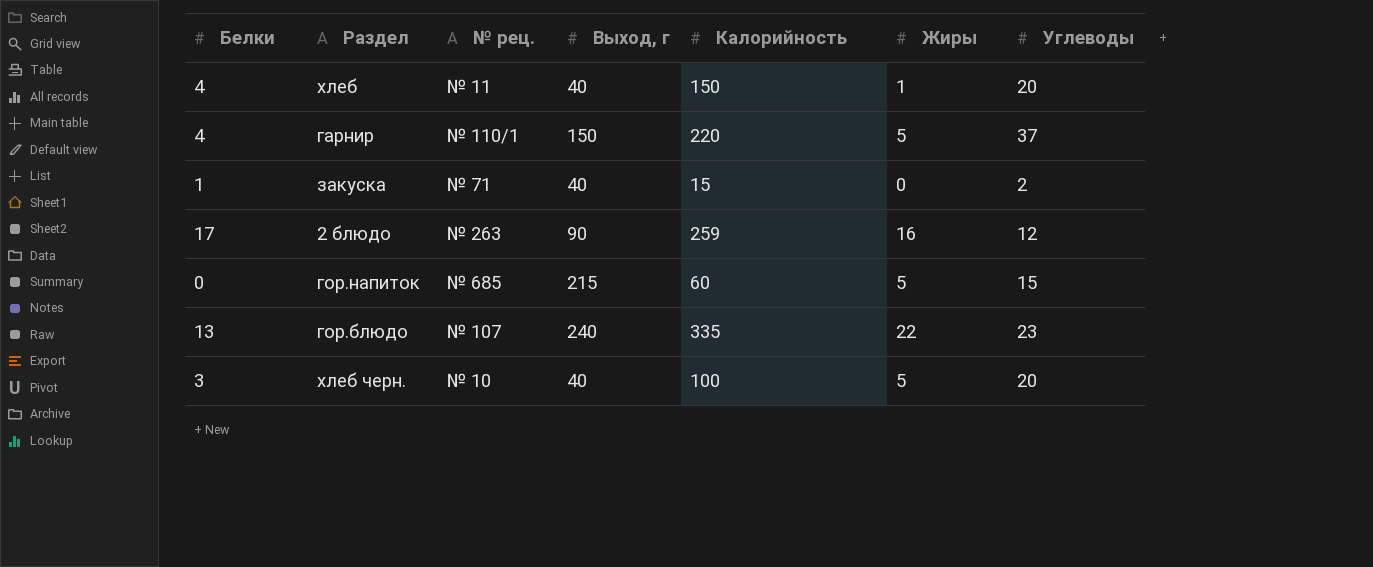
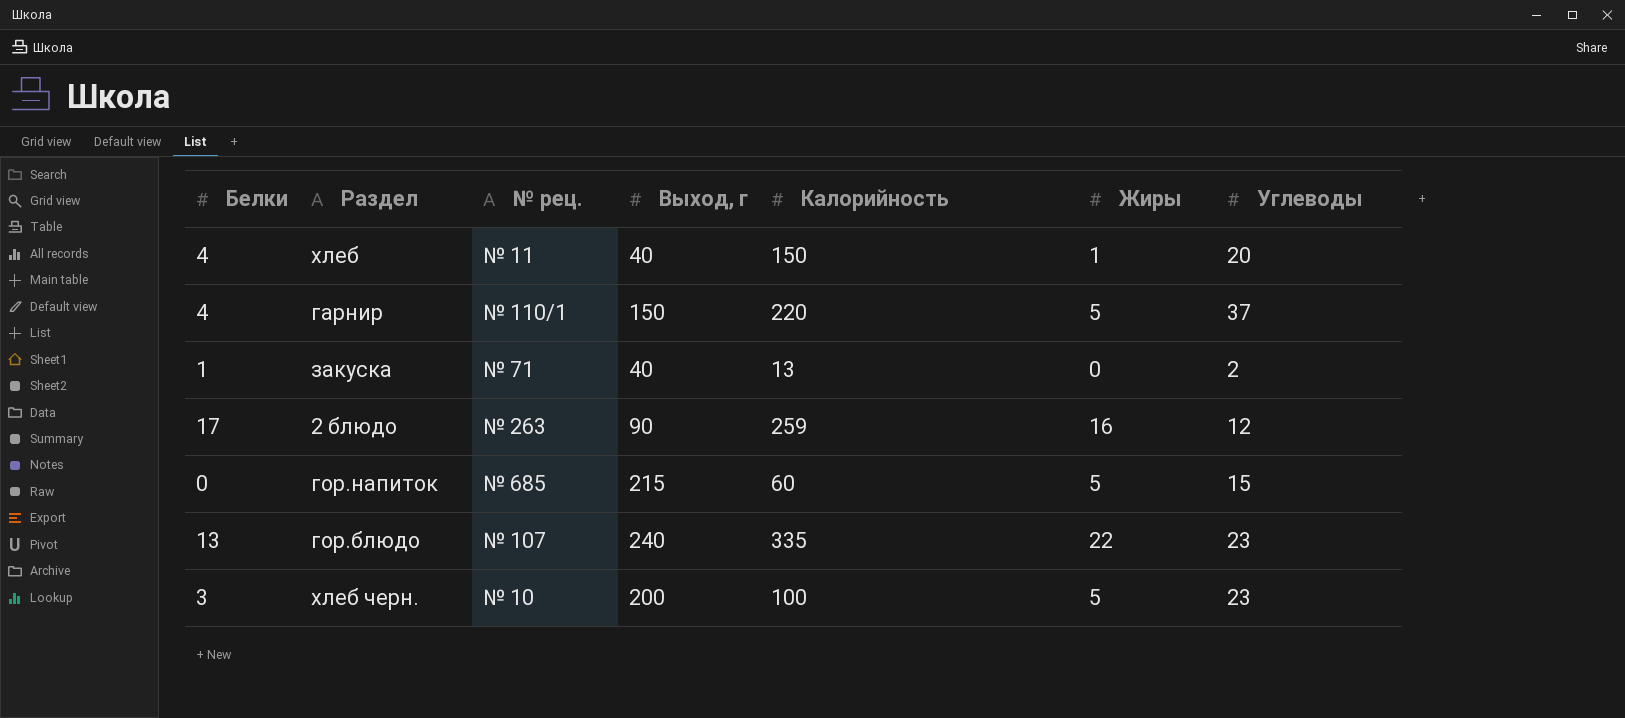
закуска | Калорийность: 15 -> 13
хлеб черн. | Выход, г: 40 -> 200
хлеб черн. | Углеводы: 20 -> 23

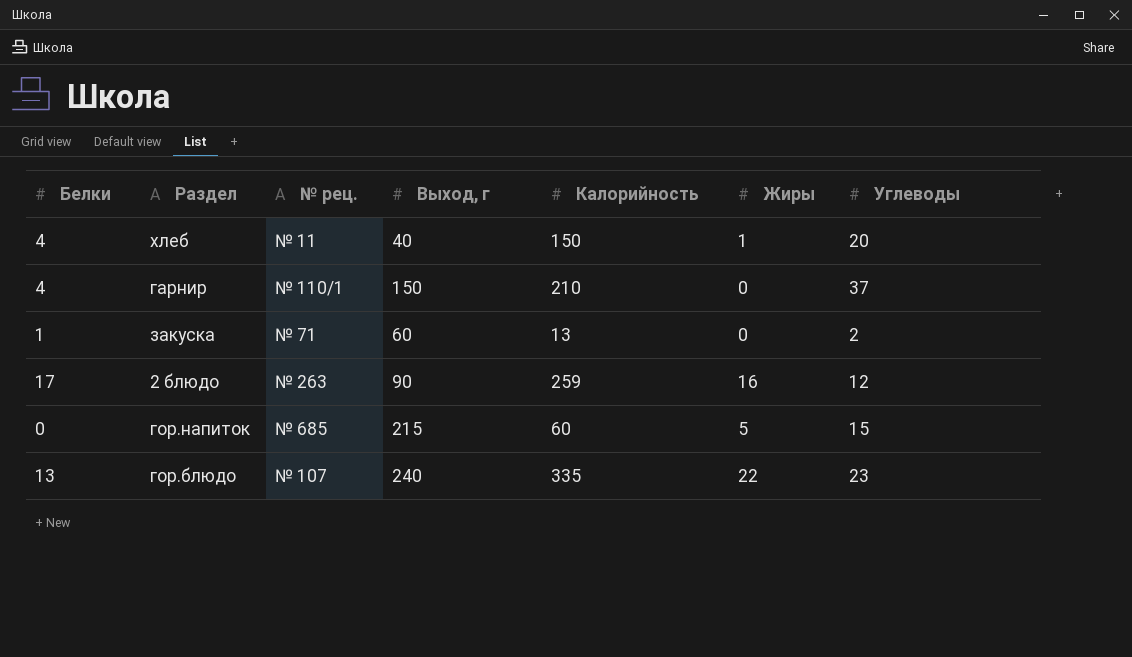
row хлеб черн.: 3 | № 10 | 200 | 100 | 5 | 23 -> none
гарнир | Калорийность: 220 -> 210
гарнир | Жиры: 5 -> 0
закуска | Выход, г: 40 -> 60

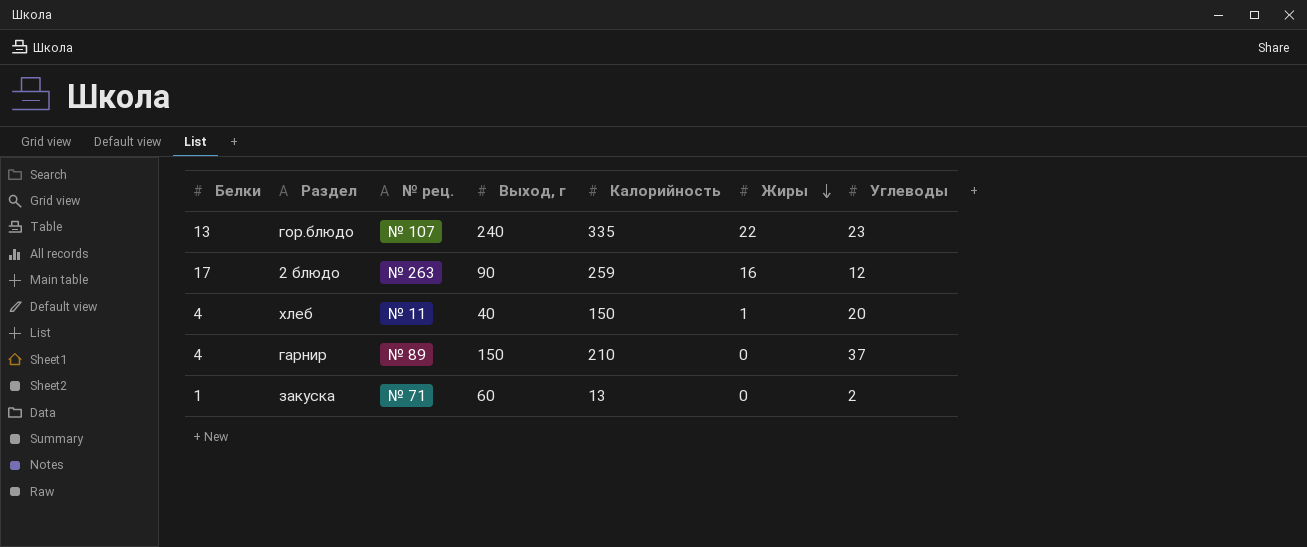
row order: none -> Жиры descending
row гор.напиток: 0 | № 685 | 215 | 60 | 5 | 15 -> none
гарнир | № рец.: № 110/1 -> № 89

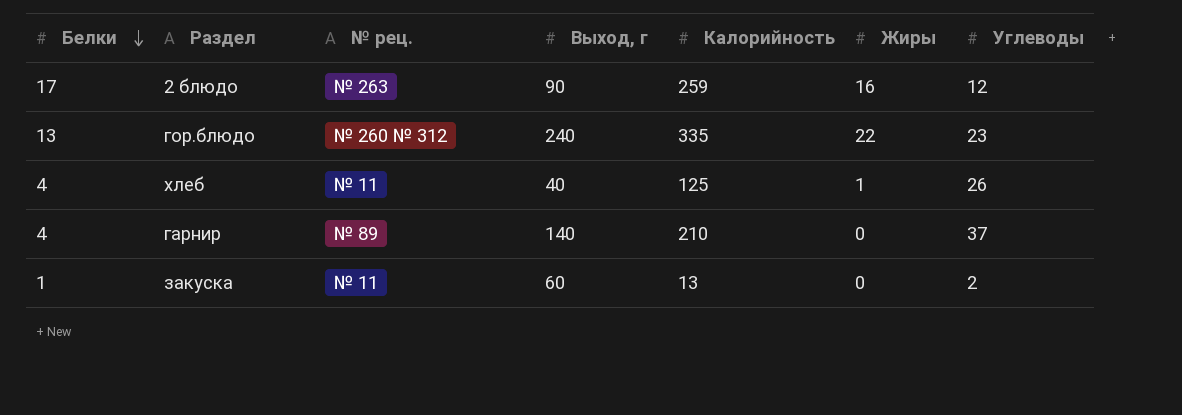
row order: Жиры descending -> Белки descending
гор.блюдо | № рец.: № 107 -> № 260 № 312
хлеб | Калорийность: 150 -> 125
хлеб | Углеводы: 20 -> 26
гарнир | Выход, г: 150 -> 140
закуска | № рец.: № 71 -> № 11

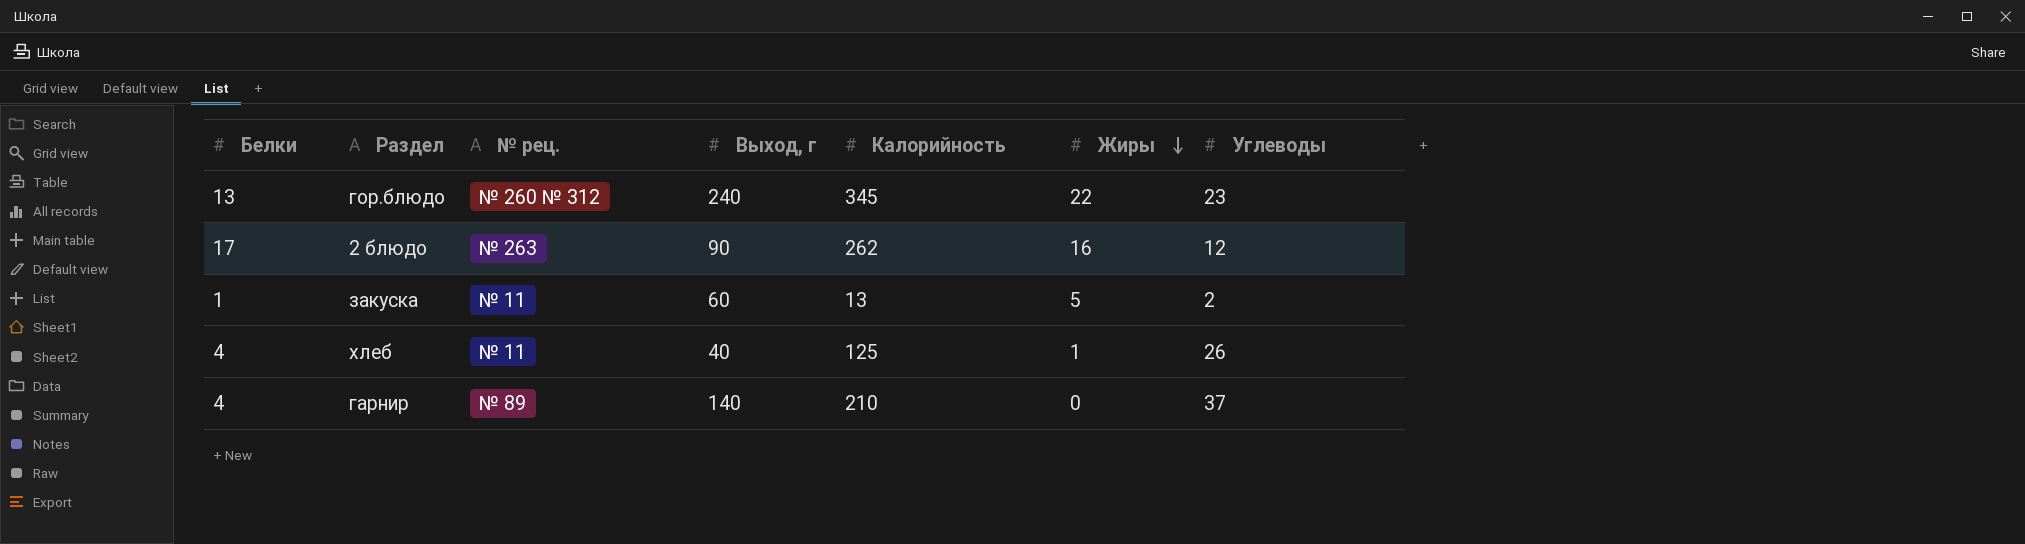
row order: Белки descending -> Жиры descending
гор.блюдо | Калорийность: 335 -> 345
2 блюдо | Калорийность: 259 -> 262
закуска | Жиры: 0 -> 5

